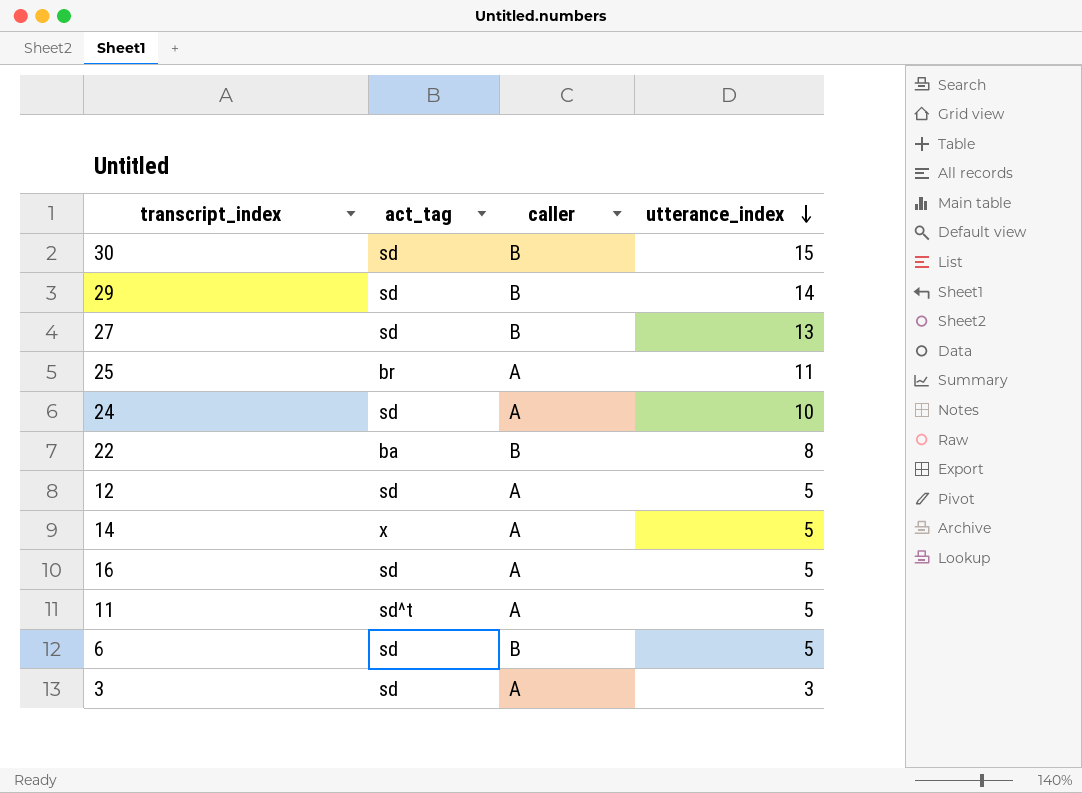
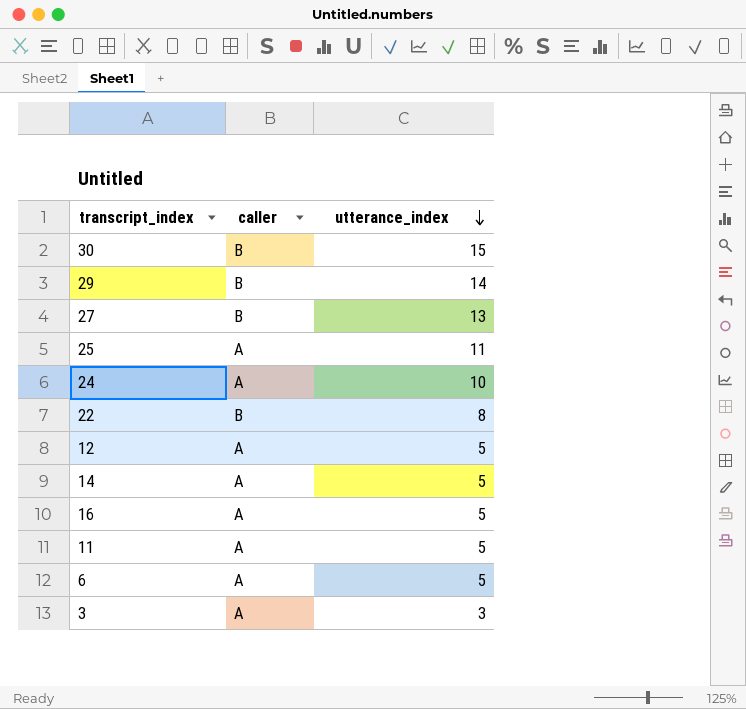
column act_tag | position: 2 -> none
6 | caller: B -> A

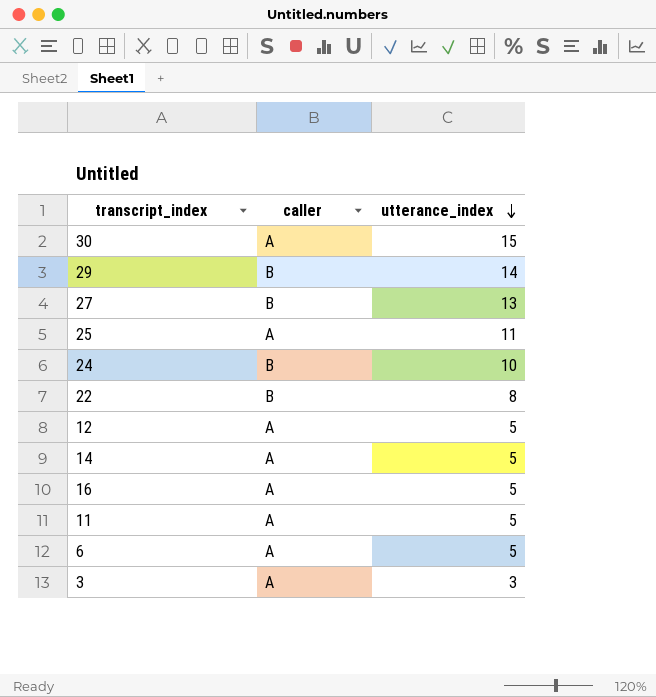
30 | caller: B -> A
24 | caller: A -> B

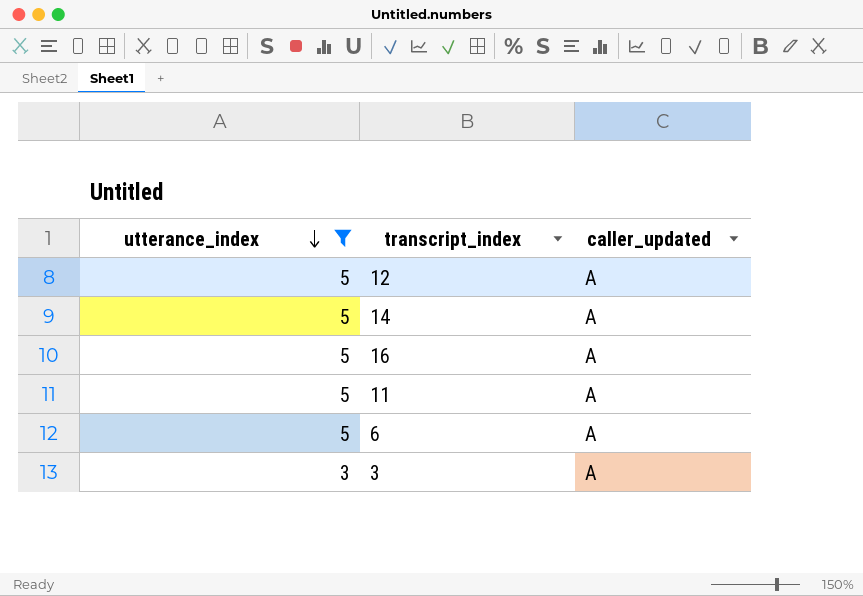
filter: none -> utterance_index <= 5
column utterance_index | position: 3 -> 1
column name: caller -> caller_updated

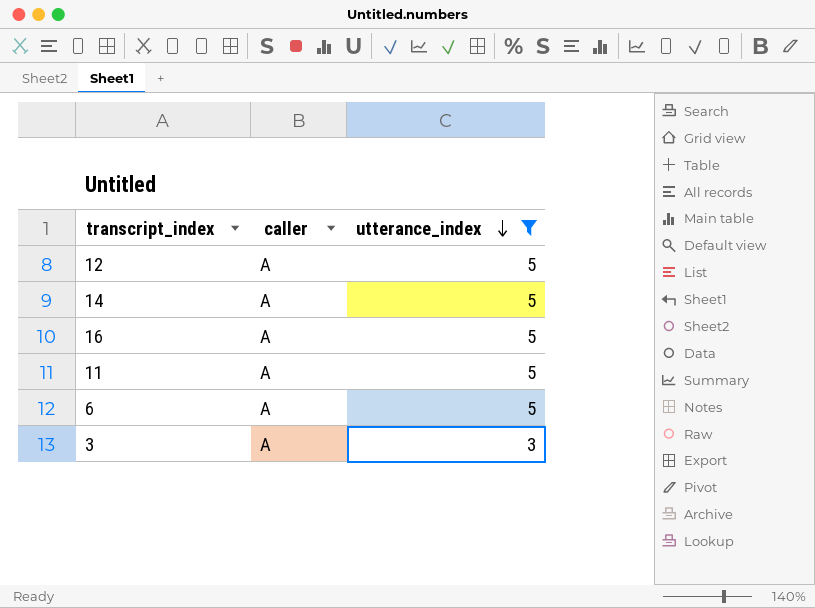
column name: caller_updated -> caller
column utterance_index | position: 1 -> 3

